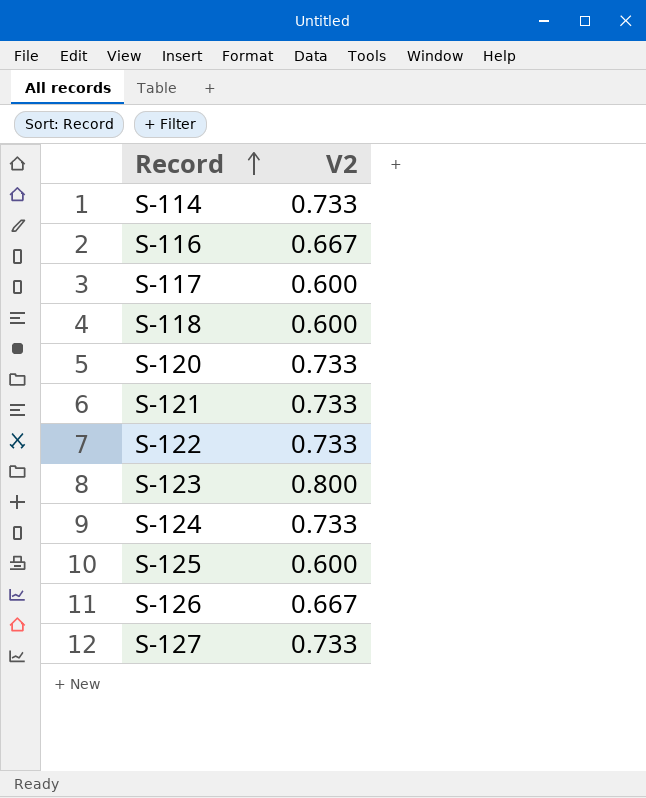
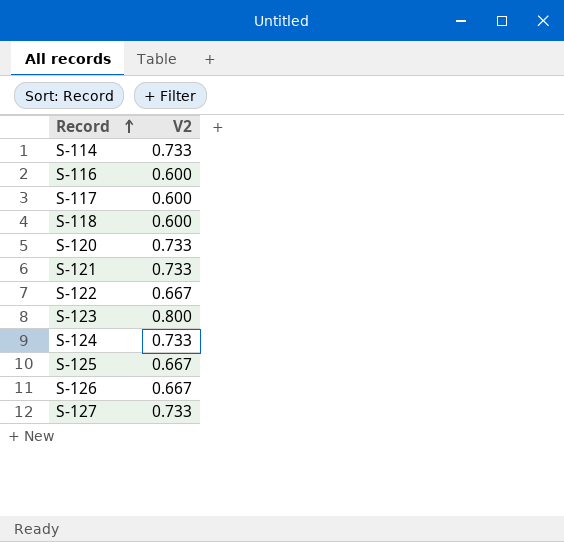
S-116 | V2: 0.667 -> 0.600
S-122 | V2: 0.733 -> 0.667
S-125 | V2: 0.600 -> 0.667

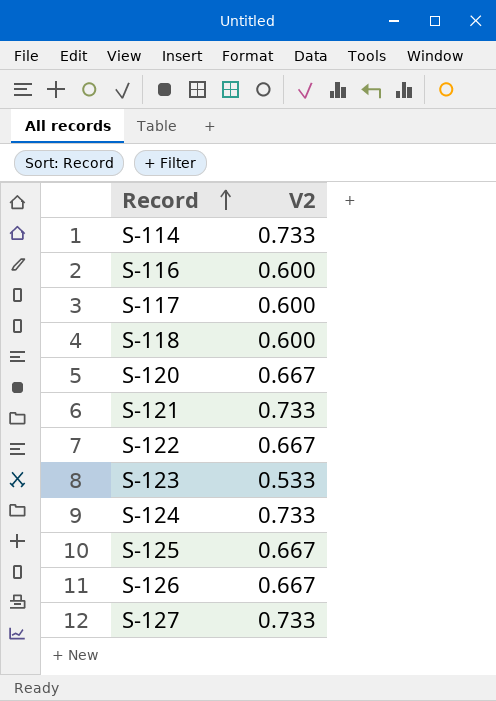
S-120 | V2: 0.733 -> 0.667
S-123 | V2: 0.800 -> 0.533

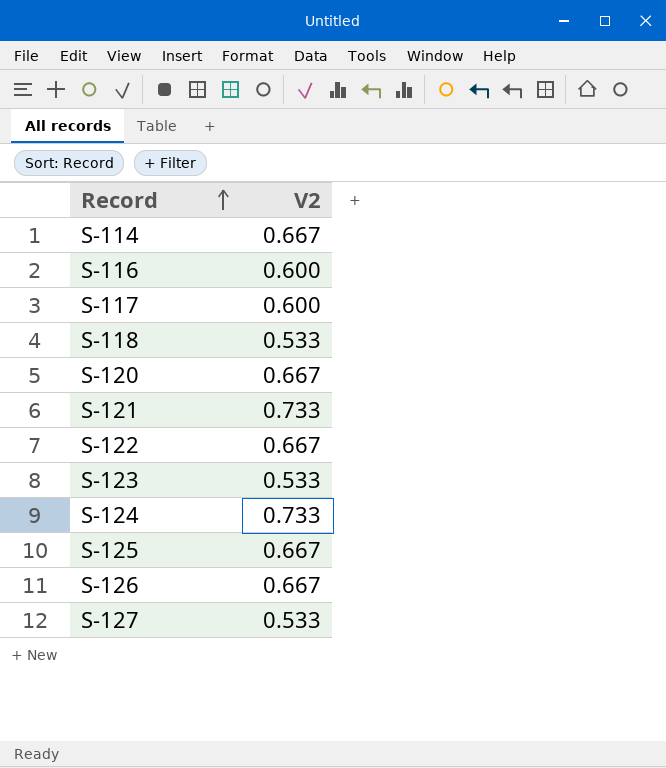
S-114 | V2: 0.733 -> 0.667
S-118 | V2: 0.600 -> 0.533
S-127 | V2: 0.733 -> 0.533

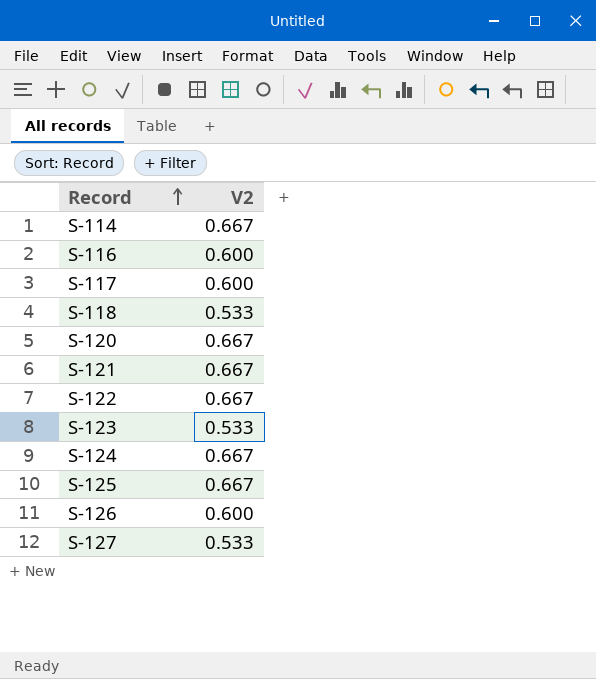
S-121 | V2: 0.733 -> 0.667
S-124 | V2: 0.733 -> 0.667
S-126 | V2: 0.667 -> 0.600

